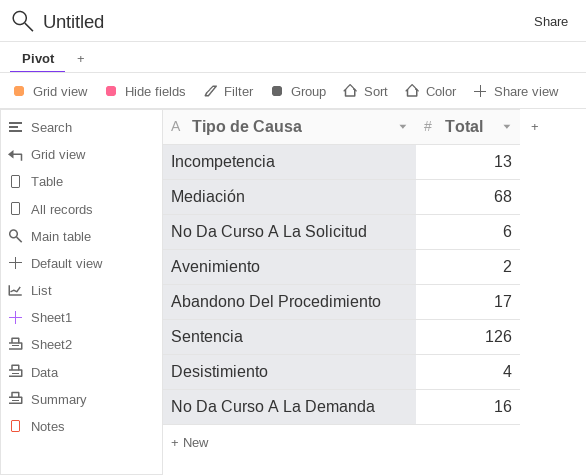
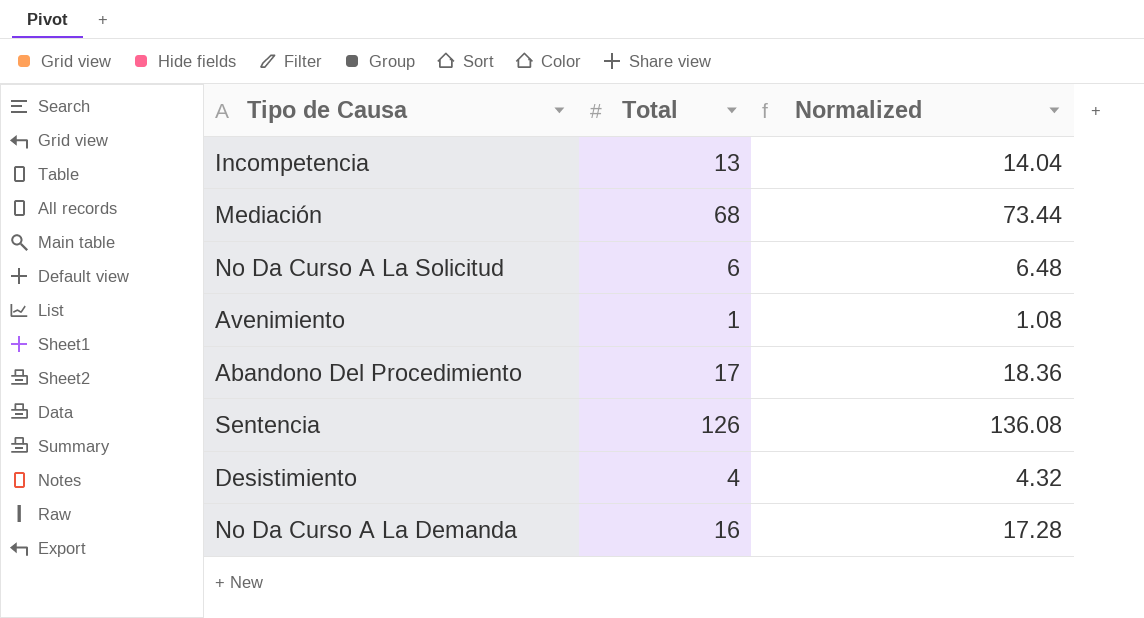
column Normalized | formula: none -> [Total] * 1.08
Avenimiento | Total: 2 -> 1

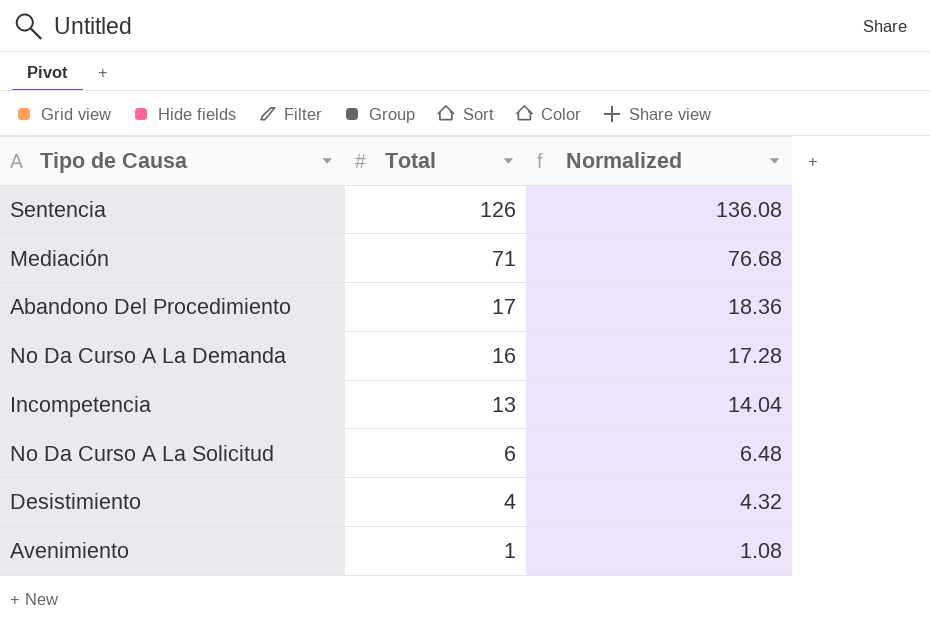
row order: none -> Total descending
Mediación | Total: 68 -> 71
Mediación | Normalized: 73.44 -> 76.68

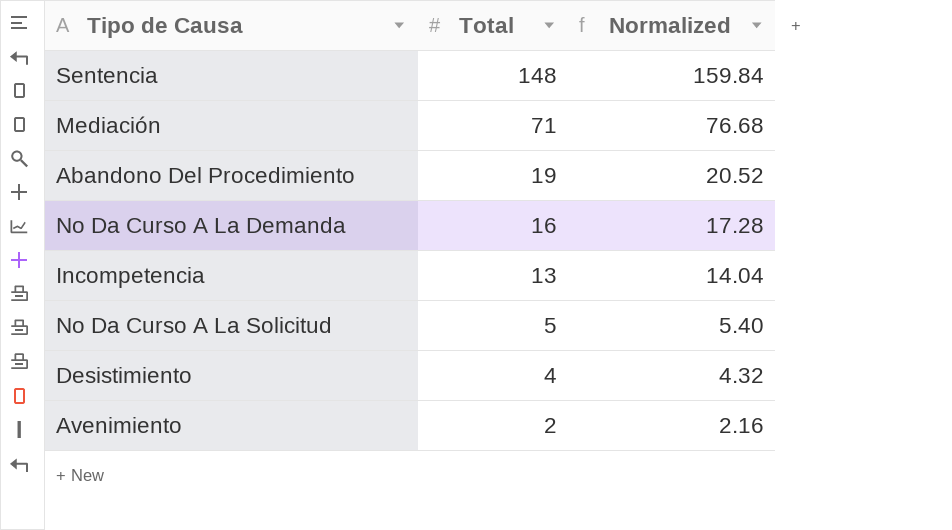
Sentencia | Total: 126 -> 148
Sentencia | Normalized: 136.08 -> 159.84
Abandono Del Procedimiento | Total: 17 -> 19
Abandono Del Procedimiento | Normalized: 18.36 -> 20.52
No Da Curso A La Solicitud | Total: 6 -> 5
No Da Curso A La Solicitud | Normalized: 6.48 -> 5.40
Avenimiento | Total: 1 -> 2
Avenimiento | Normalized: 1.08 -> 2.16

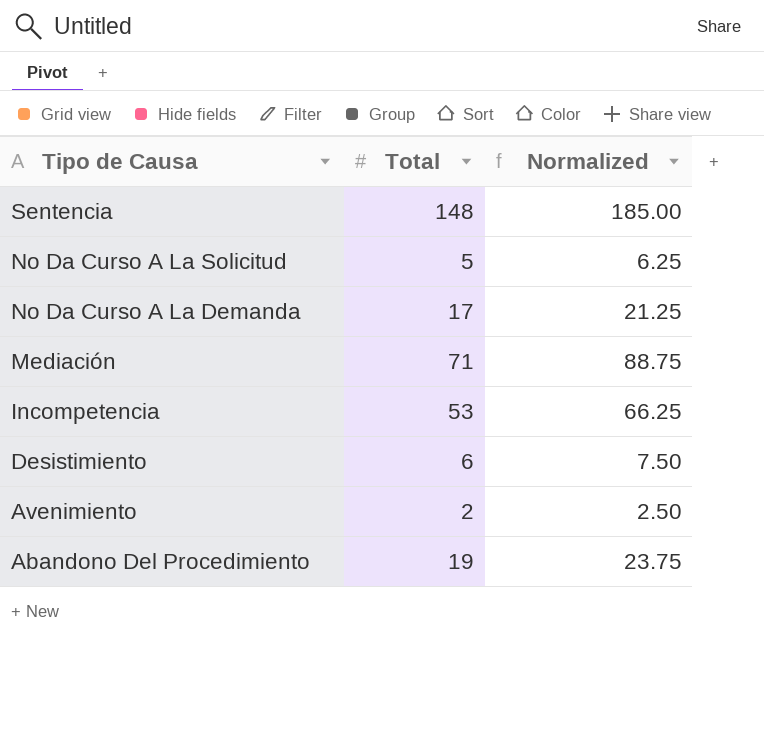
row order: Total descending -> Tipo de Causa descending
column Normalized | formula: [Total] * 1.08 -> [Total] * 1.25
No Da Curso A La Demanda | Total: 16 -> 17
Incompetencia | Total: 13 -> 53
Desistimiento | Total: 4 -> 6

